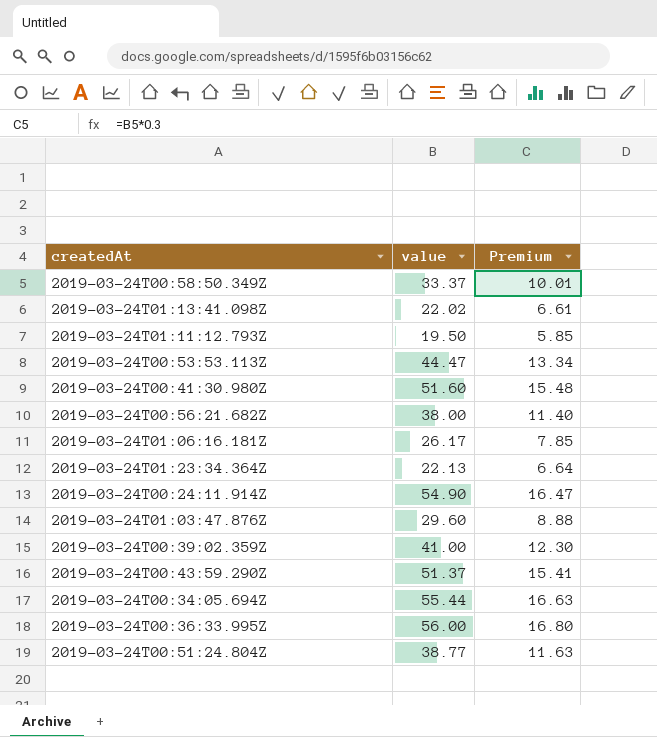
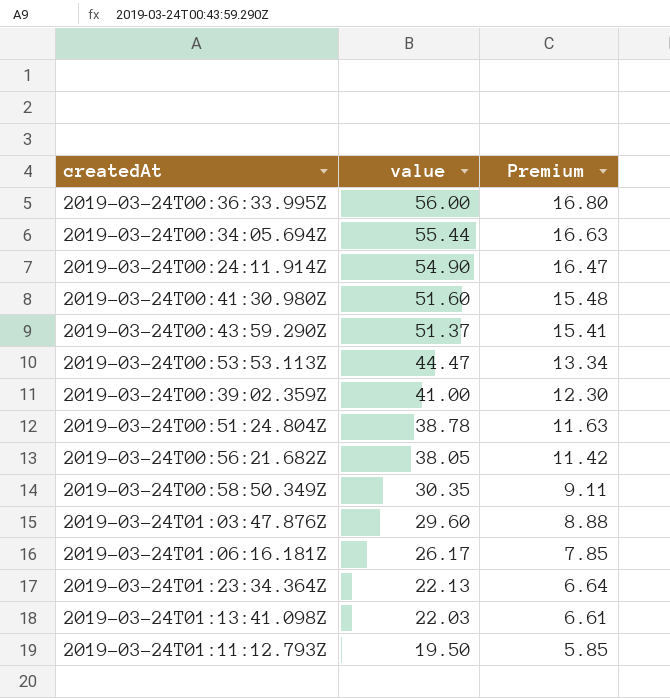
row order: none -> value descending
2019-03-24T00:51:24.804Z | value: 38.77 -> 38.78
2019-03-24T00:56:21.682Z | value: 38.00 -> 38.05
2019-03-24T00:56:21.682Z | Premium: 11.40 -> 11.42
2019-03-24T00:58:50.349Z | value: 33.37 -> 30.35
2019-03-24T00:58:50.349Z | Premium: 10.01 -> 9.11
2019-03-24T01:13:41.098Z | value: 22.02 -> 22.03

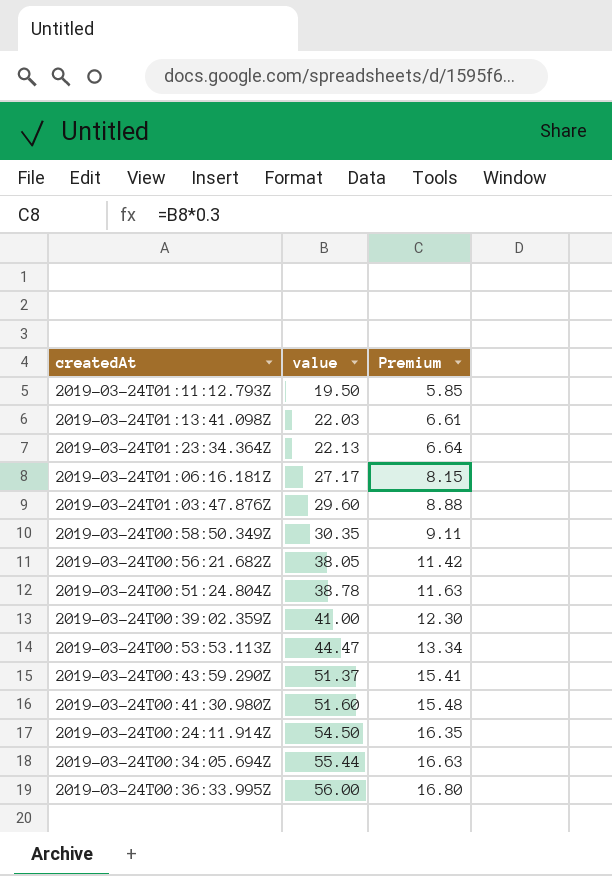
row order: value descending -> value ascending
2019-03-24T01:06:16.181Z | value: 26.17 -> 27.17
2019-03-24T01:06:16.181Z | Premium: 7.85 -> 8.15
2019-03-24T00:24:11.914Z | value: 54.90 -> 54.50
2019-03-24T00:24:11.914Z | Premium: 16.47 -> 16.35

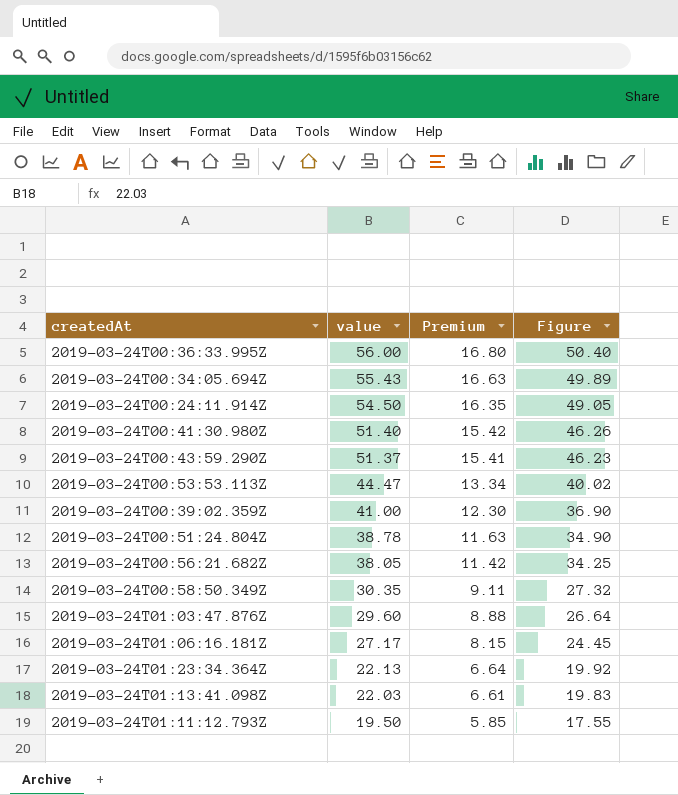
row order: value ascending -> value descending
column Figure | formula: none -> [value] * 0.9
2019-03-24T00:34:05.694Z | value: 55.44 -> 55.43
2019-03-24T00:41:30.980Z | value: 51.60 -> 51.40
2019-03-24T00:41:30.980Z | Premium: 15.48 -> 15.42

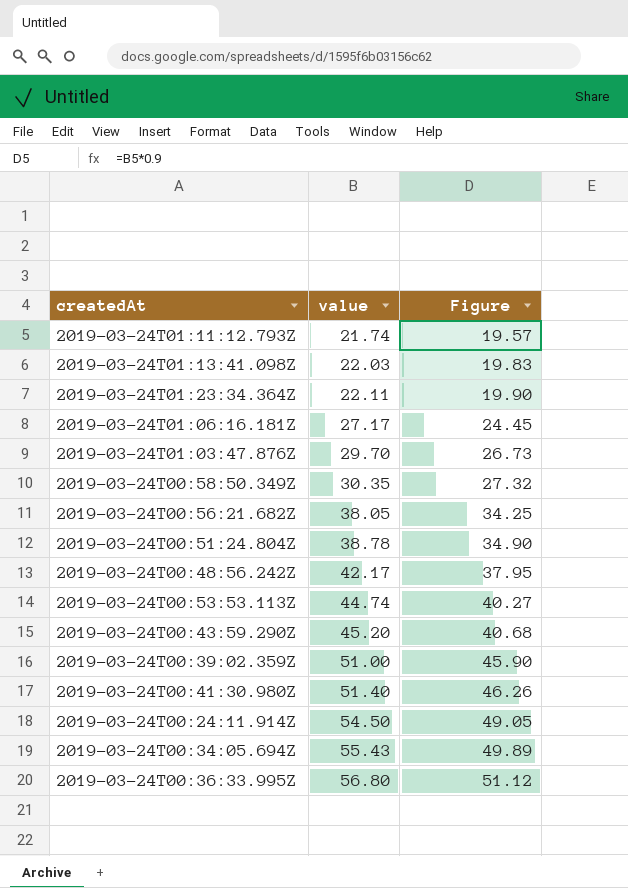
row order: value descending -> value ascending
column Premium | formula: [value] * 0.3 -> none
2019-03-24T01:11:12.793Z | value: 19.50 -> 21.74
2019-03-24T01:11:12.793Z | Figure: 17.55 -> 19.57
2019-03-24T01:23:34.364Z | value: 22.13 -> 22.11
2019-03-24T01:23:34.364Z | Figure: 19.92 -> 19.90
2019-03-24T01:03:47.876Z | value: 29.60 -> 29.70
2019-03-24T01:03:47.876Z | Figure: 26.64 -> 26.73
row 2019-03-24T00:48:56.242Z: none -> 42.17 | 37.95
2019-03-24T00:53:53.113Z | value: 44.47 -> 44.74
2019-03-24T00:53:53.113Z | Figure: 40.02 -> 40.27
2019-03-24T00:43:59.290Z | value: 51.37 -> 45.20
2019-03-24T00:43:59.290Z | Figure: 46.23 -> 40.68
2019-03-24T00:39:02.359Z | value: 41.00 -> 51.00
2019-03-24T00:39:02.359Z | Figure: 36.90 -> 45.90
2019-03-24T00:36:33.995Z | value: 56.00 -> 56.80
2019-03-24T00:36:33.995Z | Figure: 50.40 -> 51.12

